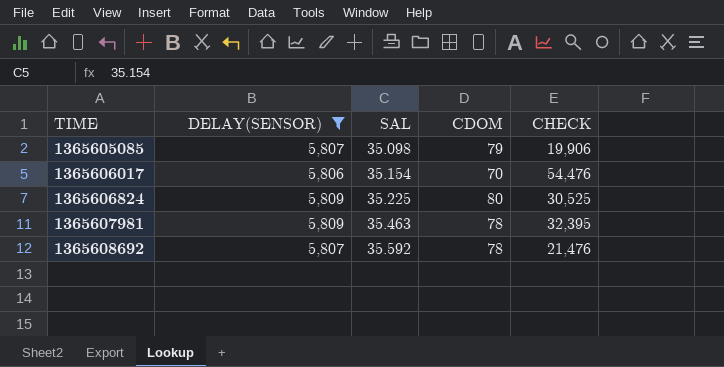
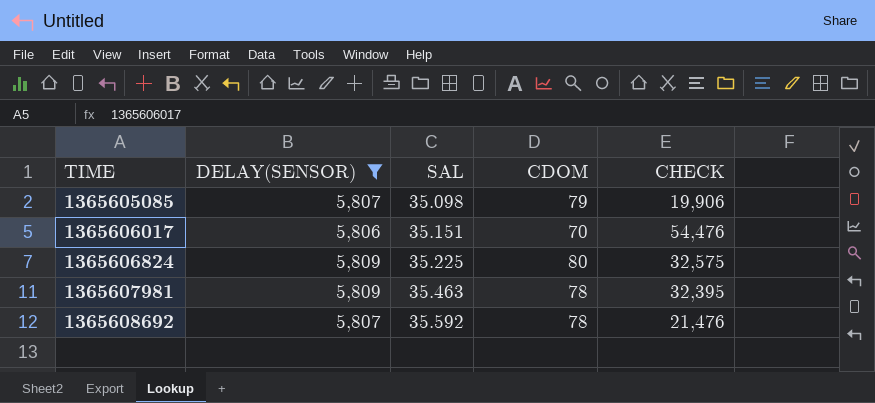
1365606017 | SAL: 35.154 -> 35.151
1365606824 | CHECK: 30,525 -> 32,575

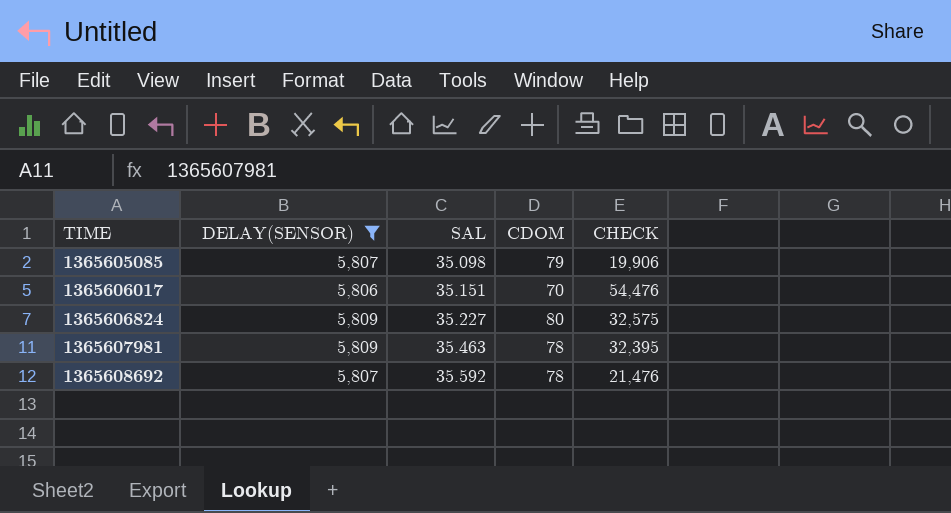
1365606824 | SAL: 35.225 -> 35.227

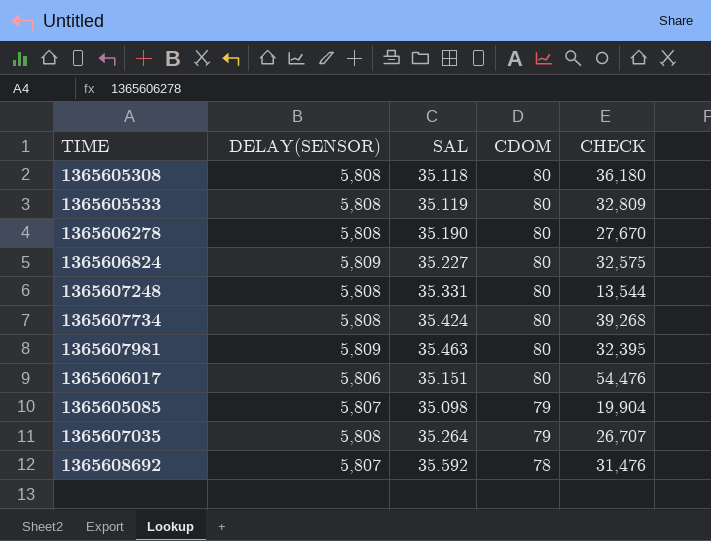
filter: DELAY(SENSOR) != 5,808 -> none
row order: TIME ascending -> CDOM descending
1365607981 | CDOM: 78 -> 80
1365606017 | CDOM: 70 -> 80
1365605085 | CHECK: 19,906 -> 19,904
1365608692 | CHECK: 21,476 -> 31,476

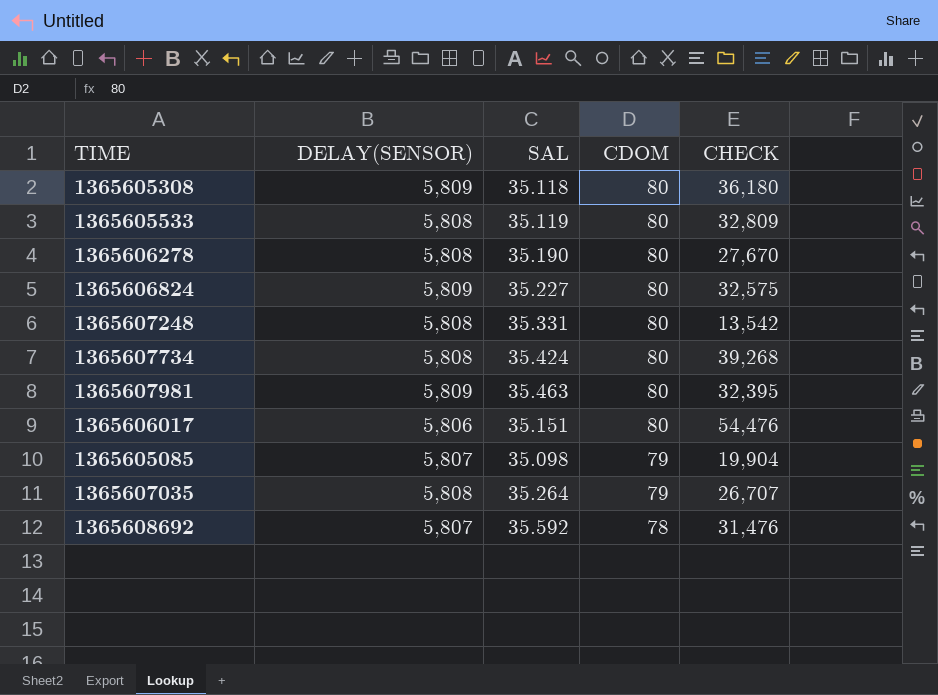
1365605308 | DELAY(SENSOR): 5,808 -> 5,809
1365607248 | CHECK: 13,544 -> 13,542

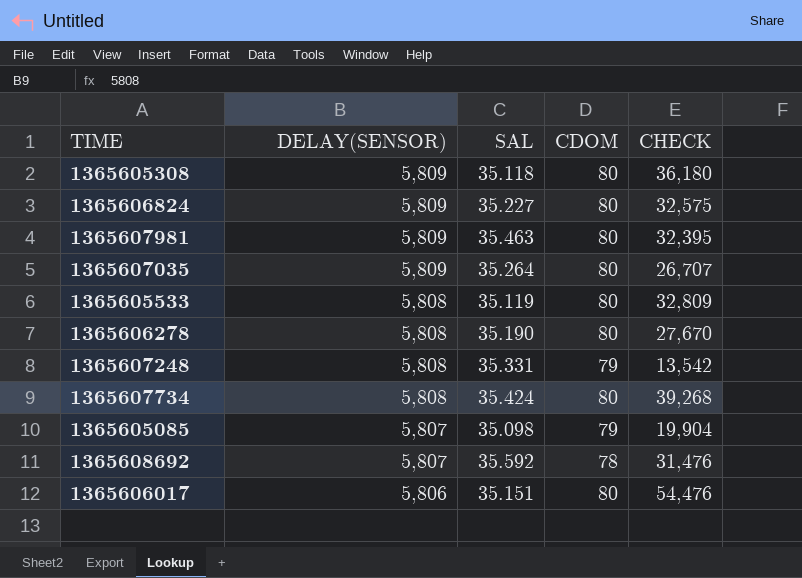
row order: CDOM descending -> DELAY(SENSOR) descending
1365607035 | DELAY(SENSOR): 5,808 -> 5,809
1365607035 | CDOM: 79 -> 80
1365607248 | CDOM: 80 -> 79

